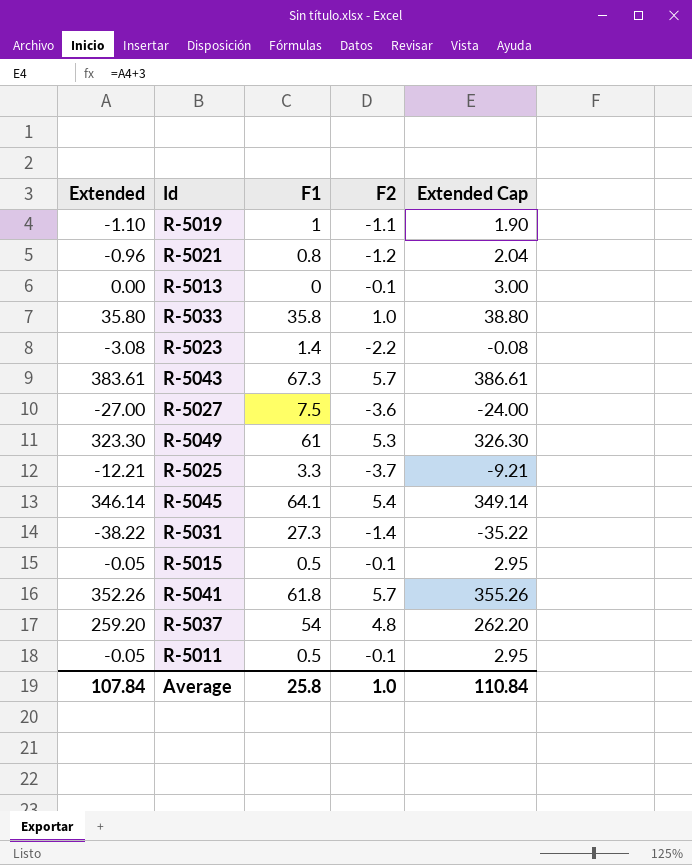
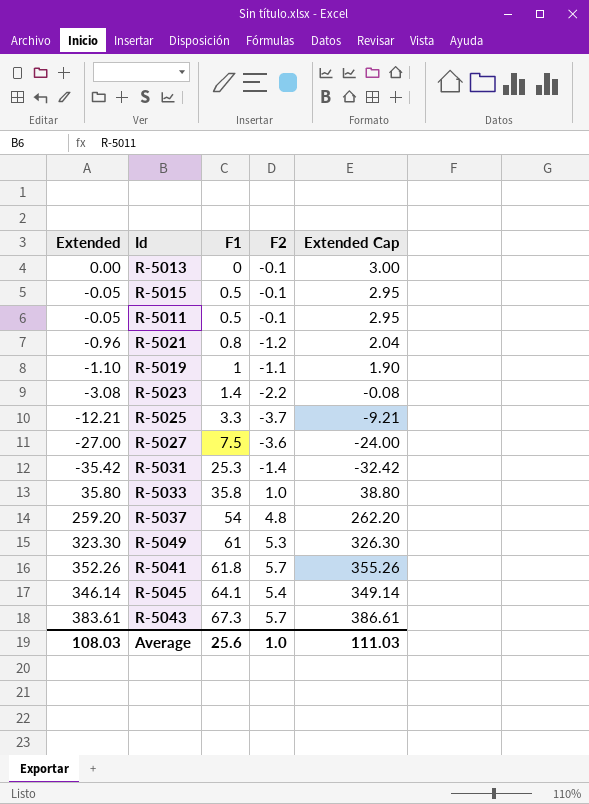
row order: none -> F1 ascending
R-5031 | Extended: -38.22 -> -35.42
R-5031 | F1: 27.3 -> 25.3
R-5031 | Extended Cap: -35.22 -> -32.42
Average | Extended: 107.84 -> 108.03
Average | F1: 25.8 -> 25.6
Average | Extended Cap: 110.84 -> 111.03

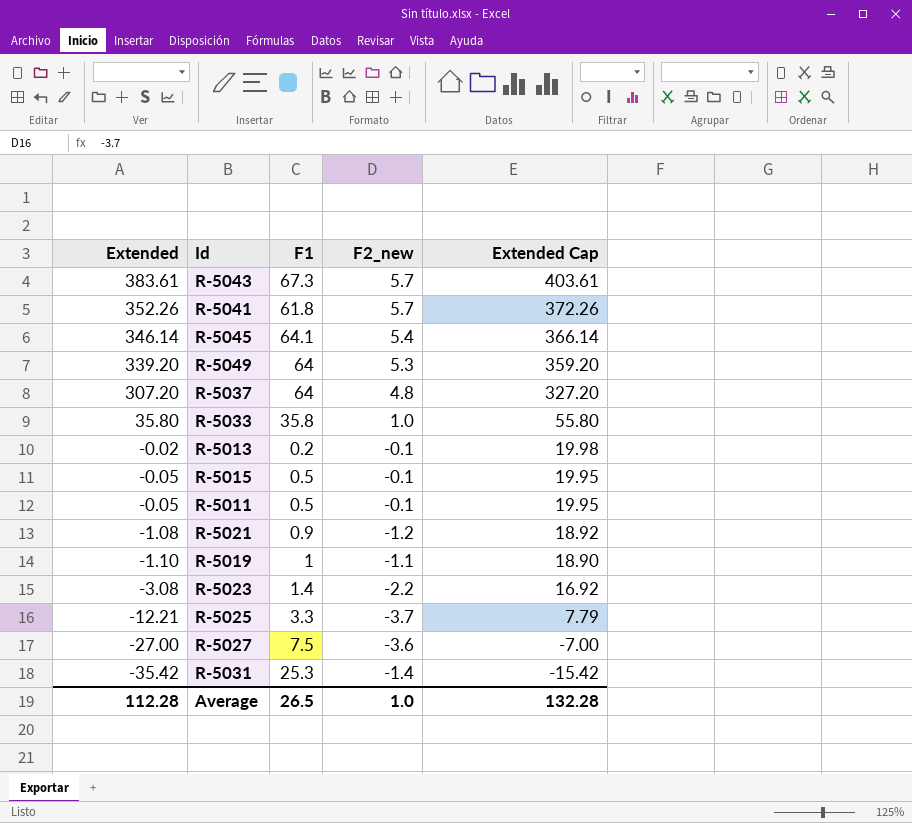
row order: F1 ascending -> Extended descending
column name: F2 -> F2_new
column Extended Cap | formula: [Extended] + 3 -> [Extended] + 20
R-5049 | Extended: 323.30 -> 339.20
R-5049 | F1: 61 -> 64
R-5037 | Extended: 259.20 -> 307.20
R-5037 | F1: 54 -> 64
R-5013 | Extended: 0.00 -> -0.02
R-5013 | F1: 0 -> 0.2
R-5021 | Extended: -0.96 -> -1.08
R-5021 | F1: 0.8 -> 0.9
Average | Extended: 108.03 -> 112.28
Average | F1: 25.6 -> 26.5
Average | Extended Cap: 111.03 -> 132.28

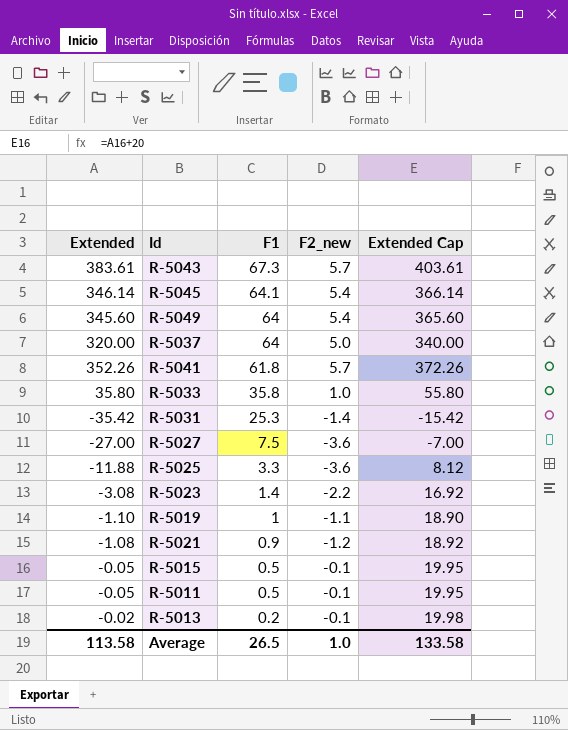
row order: Extended descending -> F1 descending
R-5049 | Extended: 339.20 -> 345.60
R-5049 | F2_new: 5.3 -> 5.4
R-5049 | Extended Cap: 359.20 -> 365.60
R-5037 | Extended: 307.20 -> 320.00
R-5037 | F2_new: 4.8 -> 5.0
R-5037 | Extended Cap: 327.20 -> 340.00
R-5025 | Extended: -12.21 -> -11.88
R-5025 | F2_new: -3.7 -> -3.6
R-5025 | Extended Cap: 7.79 -> 8.12
Average | Extended: 112.28 -> 113.58
Average | Extended Cap: 132.28 -> 133.58

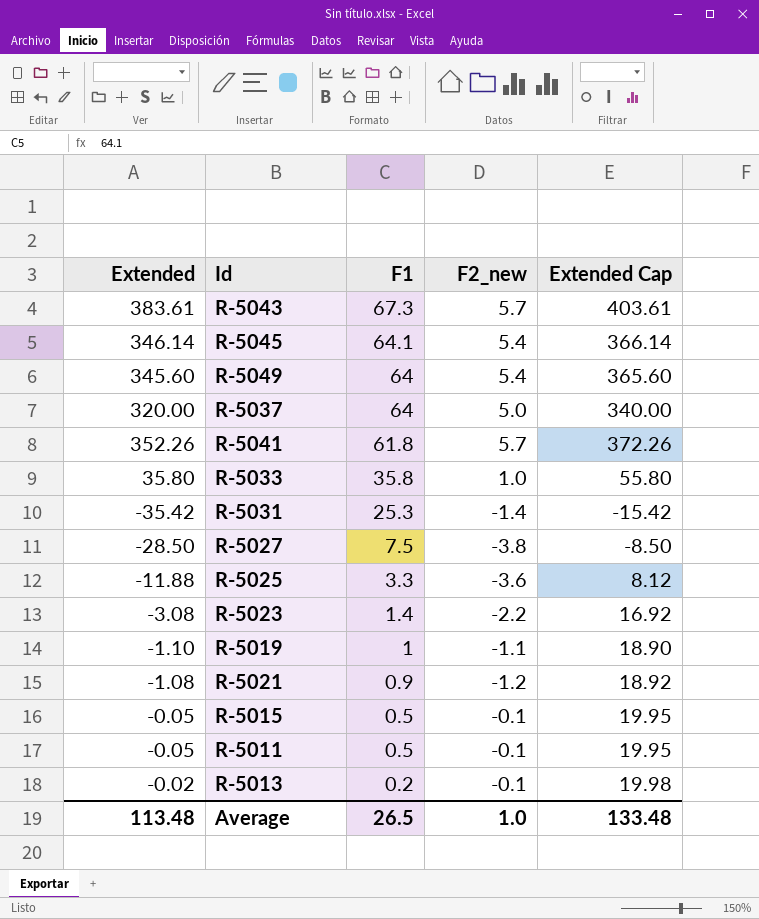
R-5027 | Extended: -27.00 -> -28.50
R-5027 | F2_new: -3.6 -> -3.8
R-5027 | Extended Cap: -7.00 -> -8.50
Average | Extended: 113.58 -> 113.48
Average | Extended Cap: 133.58 -> 133.48

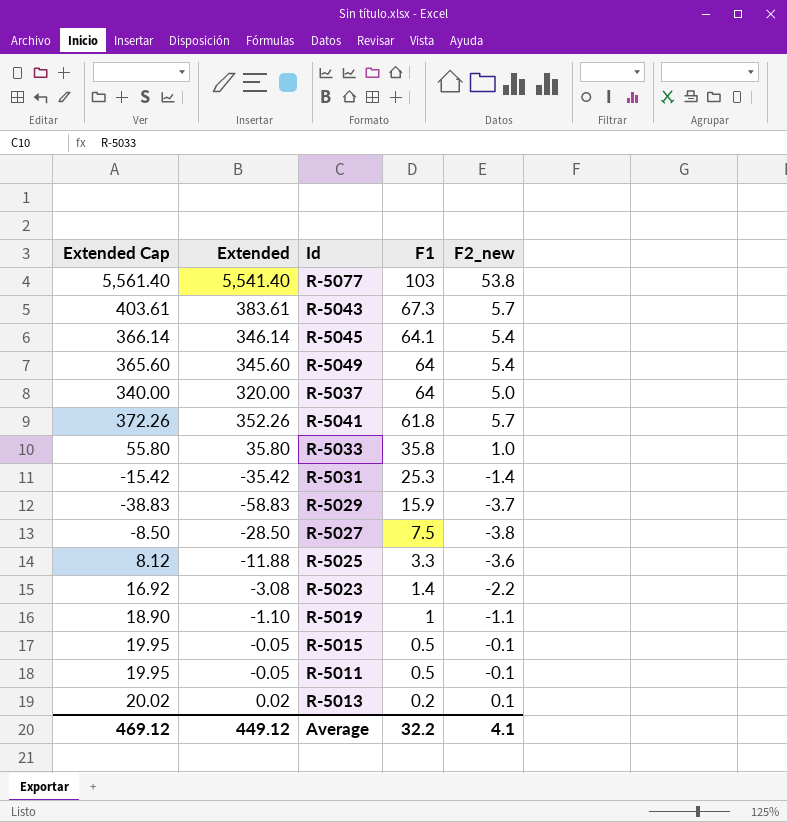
column Extended Cap | position: 5 -> 1
row R-5021: -1.08 | 0.9 | -1.2 | 18.92 -> none
row R-5077: none -> 5,561.40 | 5,541.40 | 103 | 53.8
row R-5029: none -> -38.83 | -58.83 | 15.9 | -3.7
R-5013 | Extended Cap: 19.98 -> 20.02
R-5013 | Extended: -0.02 -> 0.02
R-5013 | F2_new: -0.1 -> 0.1
Average | Extended Cap: 133.48 -> 469.12
Average | Extended: 113.48 -> 449.12
Average | F1: 26.5 -> 32.2
Average | F2_new: 1.0 -> 4.1

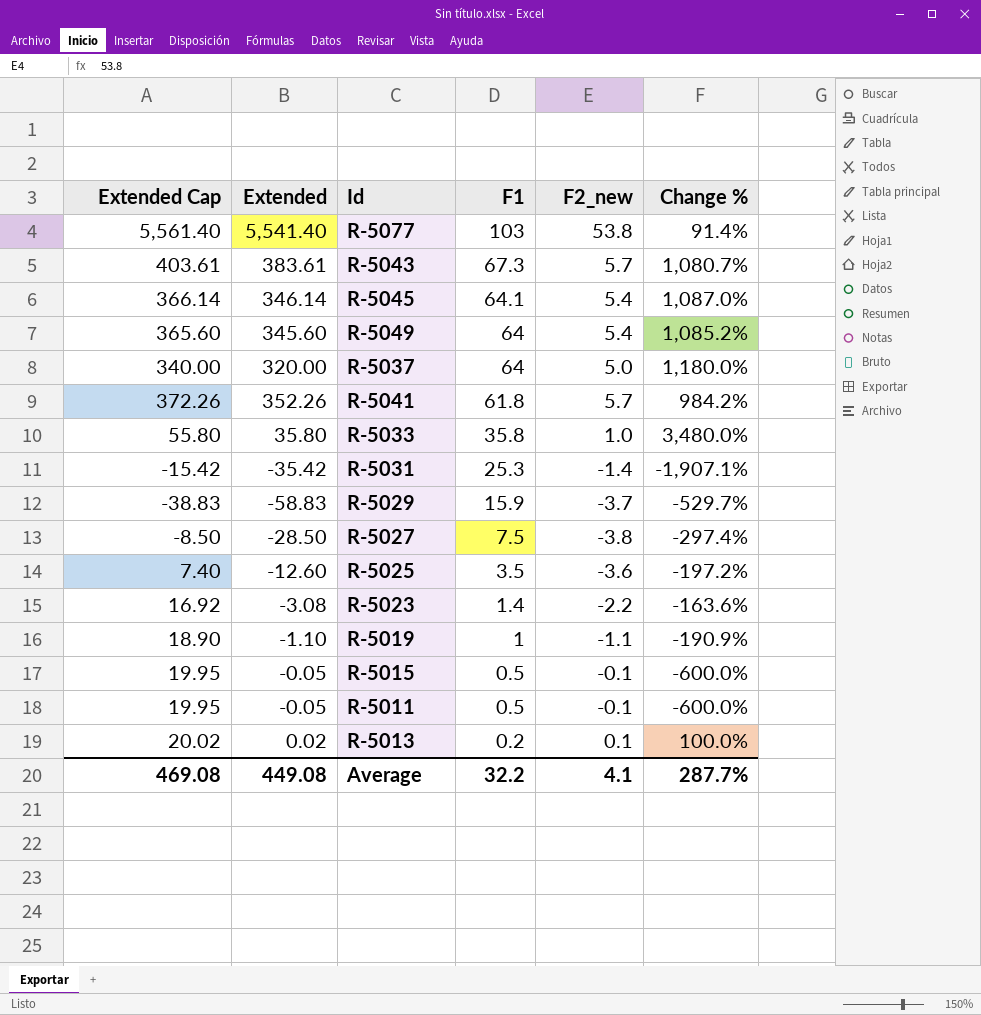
column Change % | formula: none -> ([F1] - [F2_new]) / [F2_new]
R-5025 | Extended Cap: 8.12 -> 7.40
R-5025 | Extended: -11.88 -> -12.60
R-5025 | F1: 3.3 -> 3.5
Average | Extended Cap: 469.12 -> 469.08
Average | Extended: 449.12 -> 449.08

